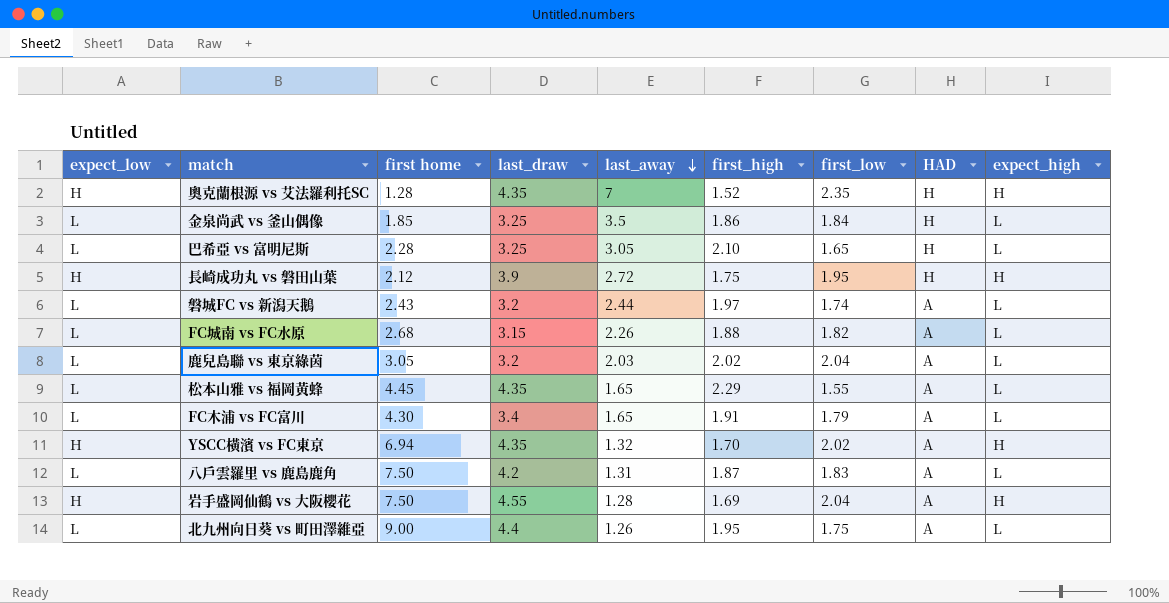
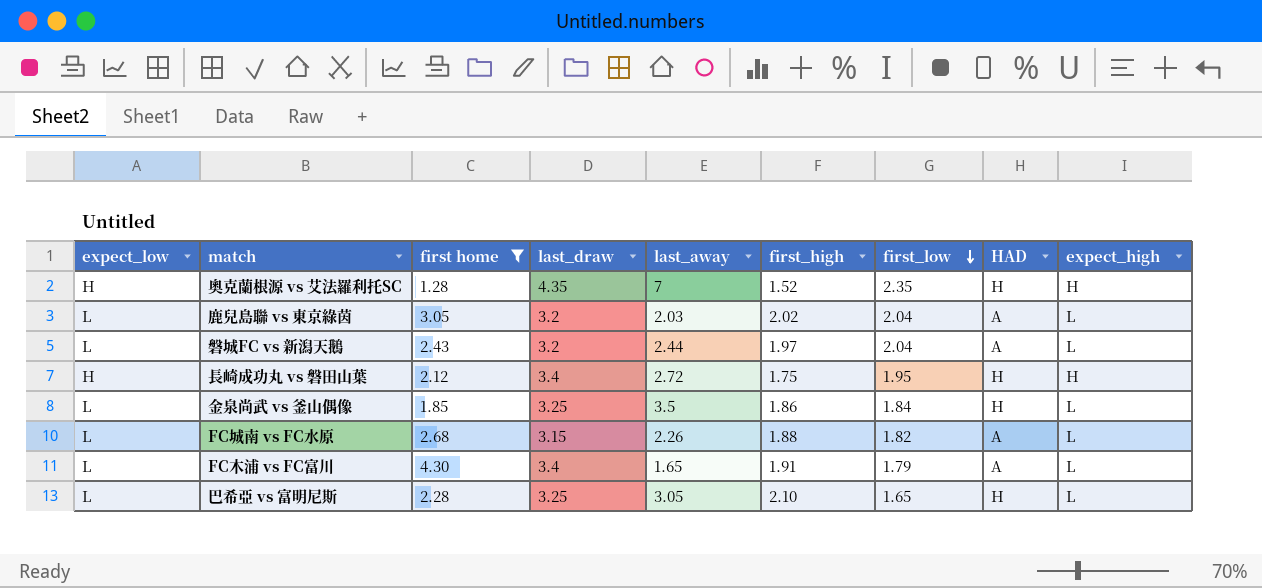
filter: none -> first home <= 4.30
row order: last_away descending -> first_low descending
磐城FC vs 新潟天鵝 | first_low: 1.74 -> 2.04
長崎成功丸 vs 磐田山葉 | last_draw: 3.9 -> 3.4

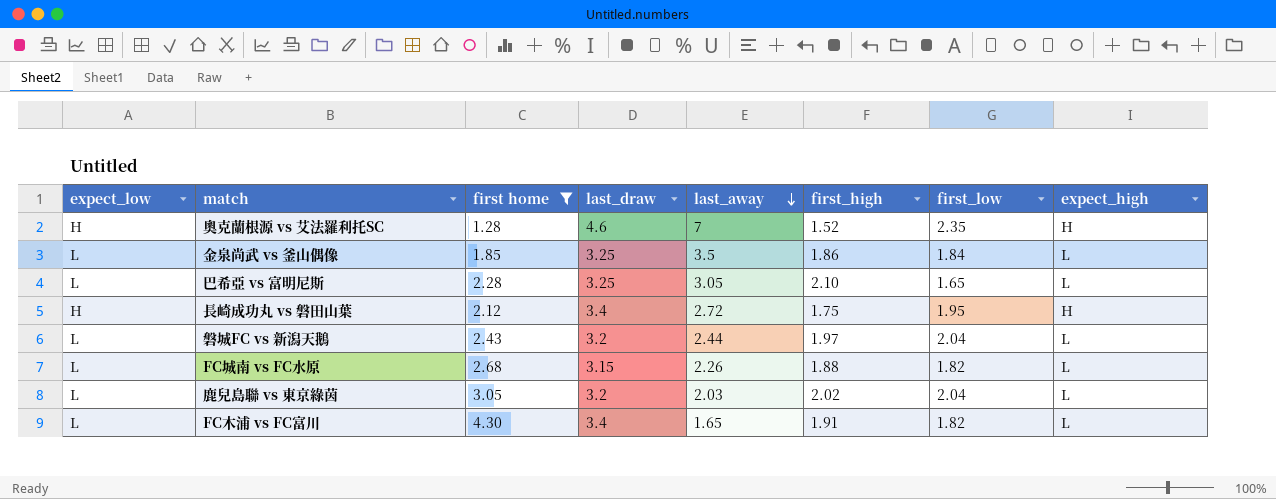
row order: first_low descending -> last_away descending
column HAD | position: 8 -> none
奧克蘭根源 vs 艾法羅利托SC | last_draw: 4.35 -> 4.6
FC木浦 vs FC富川 | first_low: 1.79 -> 1.82

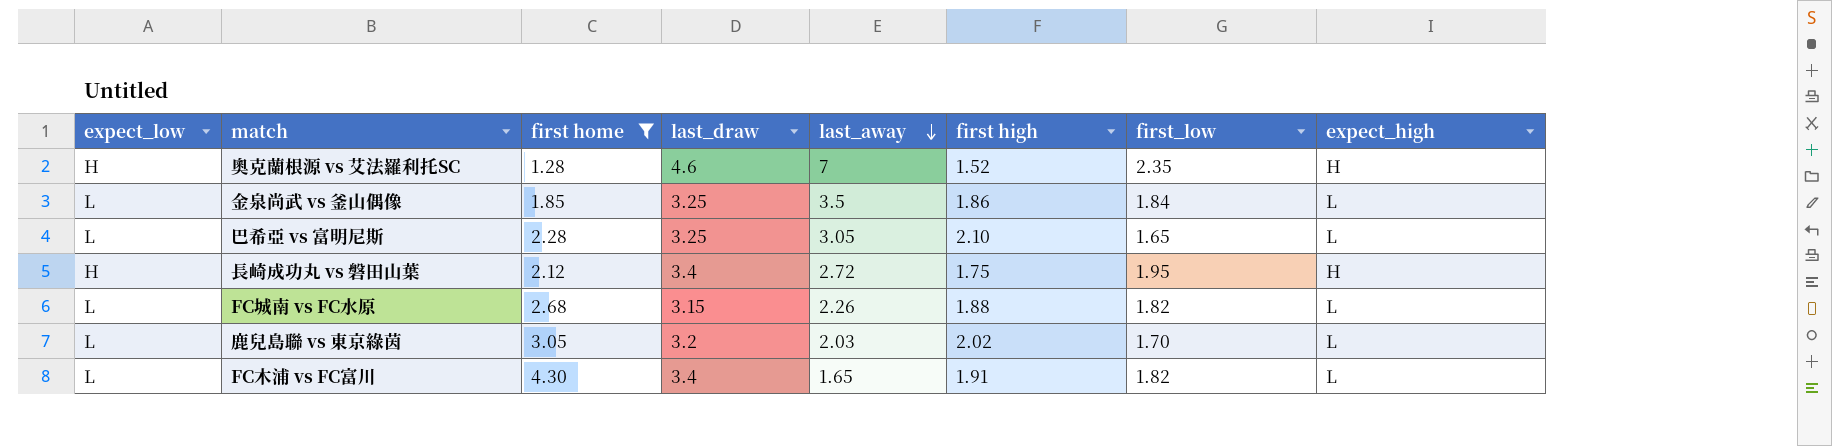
column name: first_high -> first high
row 磐城FC vs 新潟天鵝: L | 2.43 | 3.2 | 2.44 | 1.97 | 2.04 | L -> none
鹿兒島聯 vs 東京綠茵 | first_low: 2.04 -> 1.70

